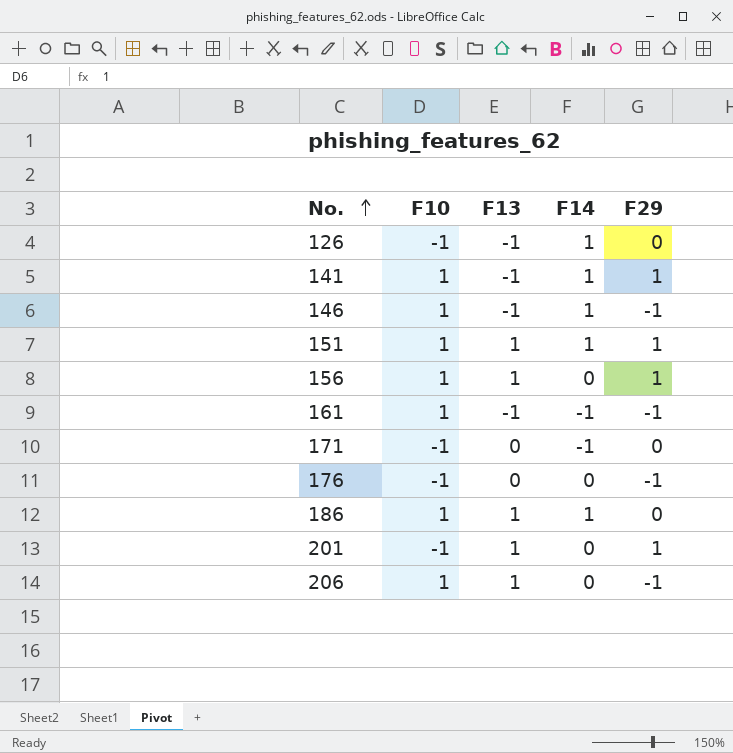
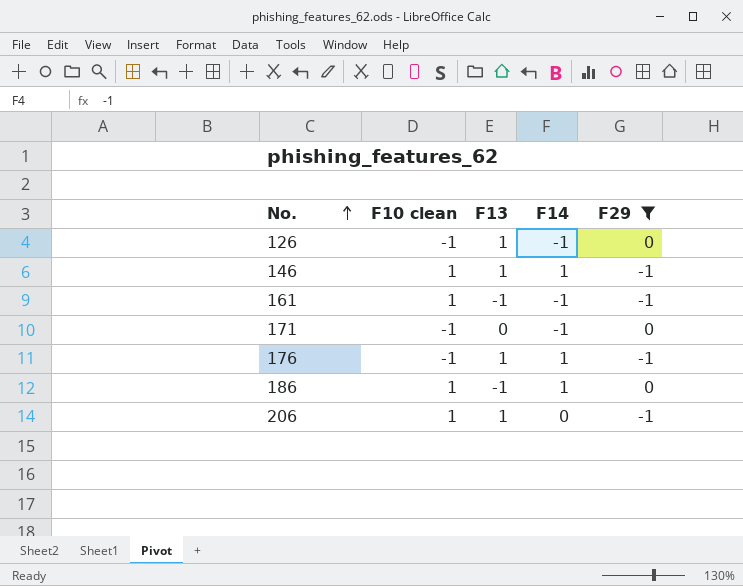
filter: none -> F29 != 1
column name: F10 -> F10 clean
126 | F13: -1 -> 1
126 | F14: 1 -> -1
146 | F13: -1 -> 1
176 | F13: 0 -> 1
176 | F14: 0 -> 1
186 | F13: 1 -> -1

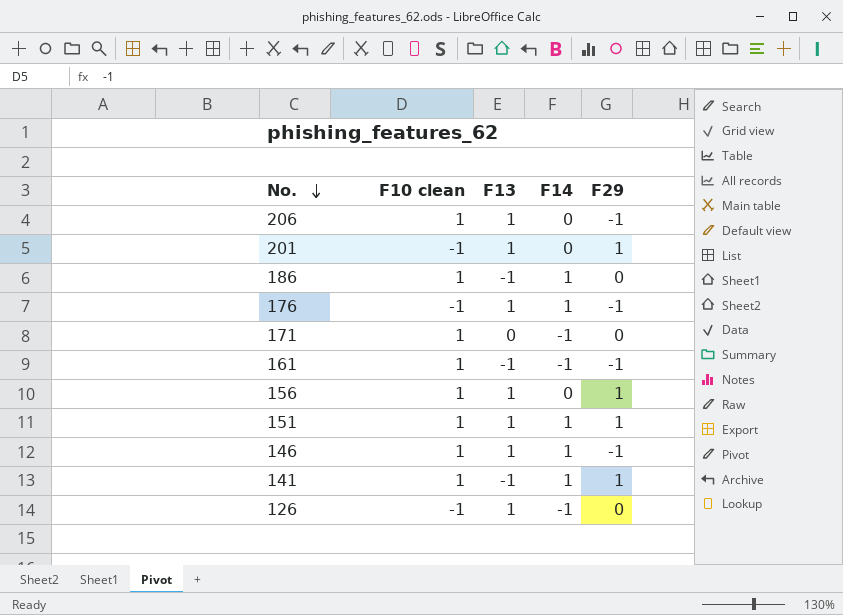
filter: F29 != 1 -> none
row order: No. ascending -> No. descending
171 | F10 clean: -1 -> 1

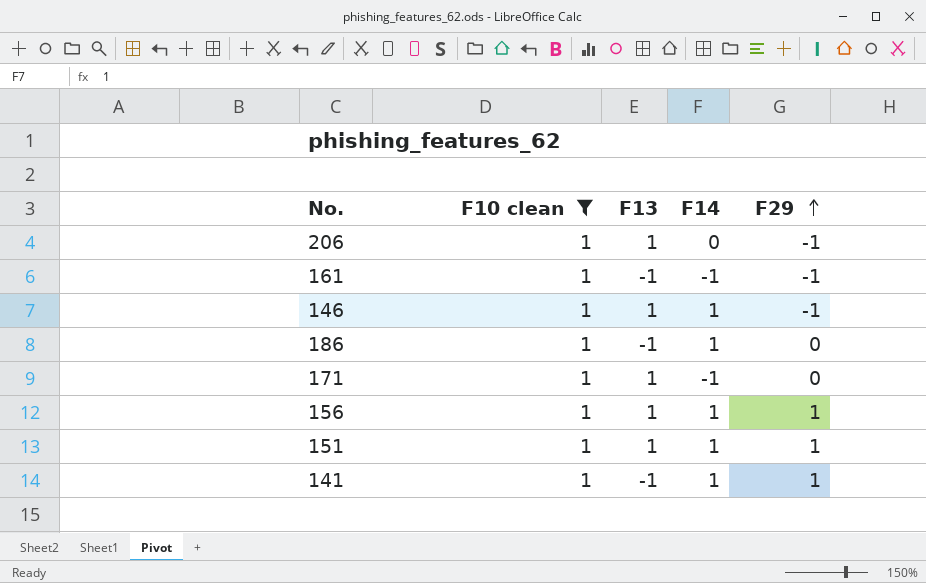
filter: none -> F10 clean = 1
row order: No. descending -> F29 ascending
171 | F13: 0 -> 1
156 | F14: 0 -> 1

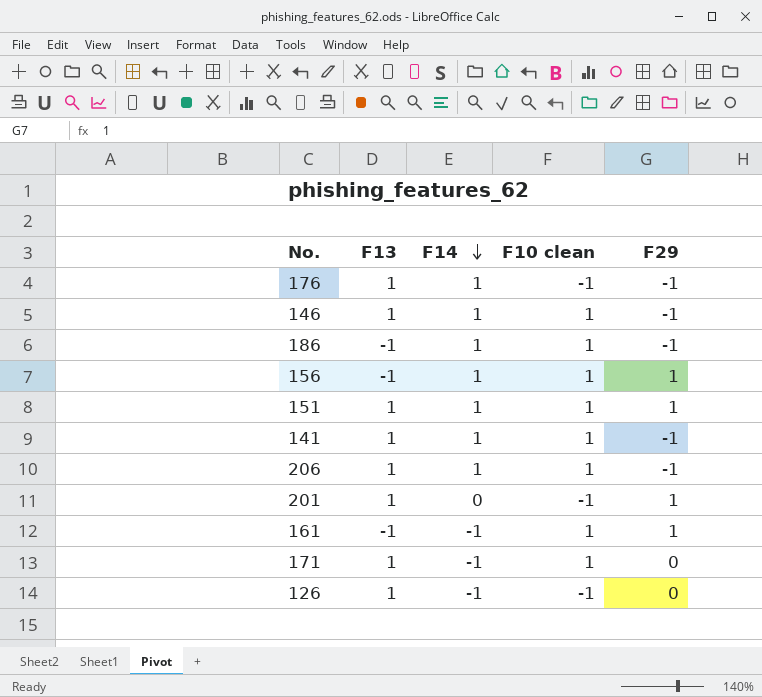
filter: F10 clean = 1 -> none
row order: F29 ascending -> F14 descending
column F10 clean | position: 2 -> 4
186 | F29: 0 -> -1
156 | F13: 1 -> -1
141 | F13: -1 -> 1
141 | F29: 1 -> -1
206 | F14: 0 -> 1
161 | F29: -1 -> 1

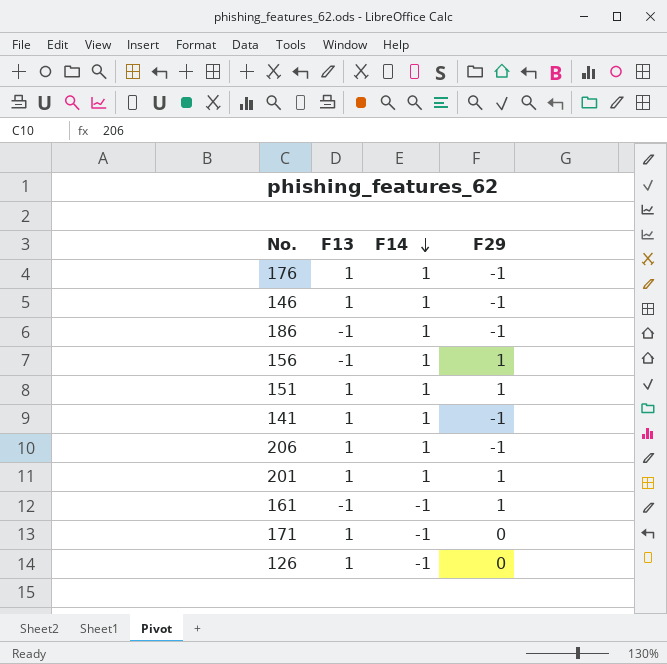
column F10 clean | position: 4 -> none
201 | F14: 0 -> 1

